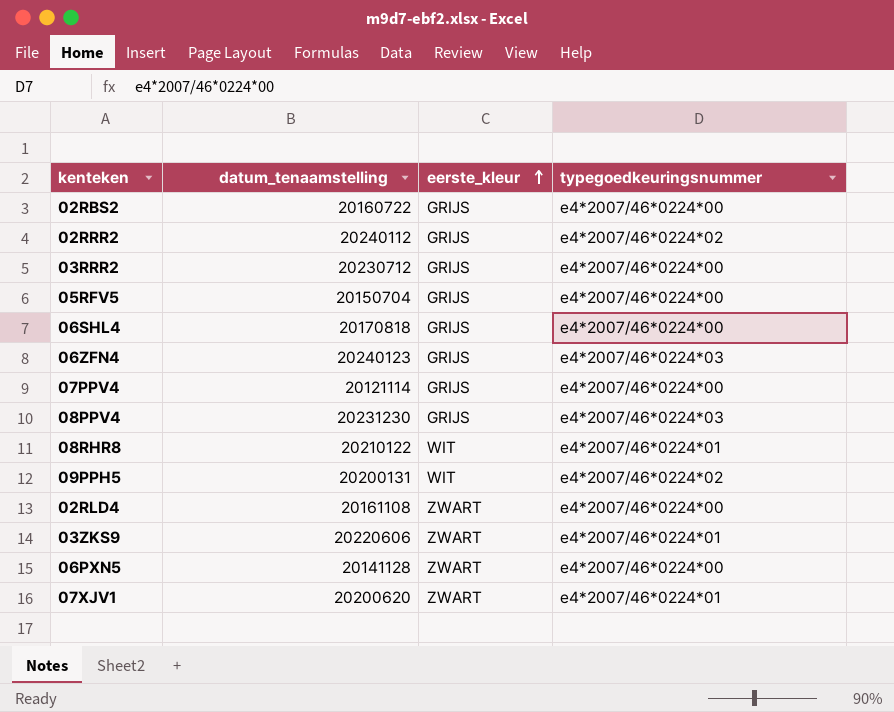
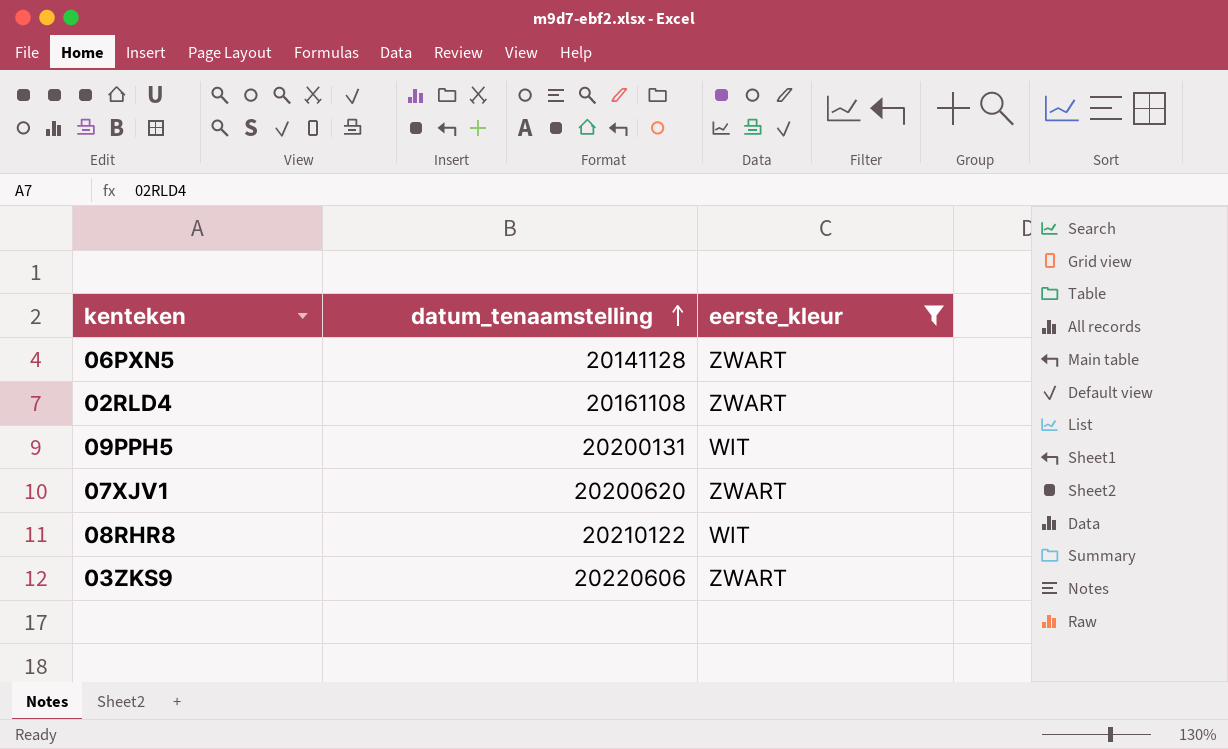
filter: none -> eerste_kleur != GRIJS
row order: eerste_kleur ascending -> datum_tenaamstelling ascending
column typegoedkeuringsnummer | position: 4 -> none

